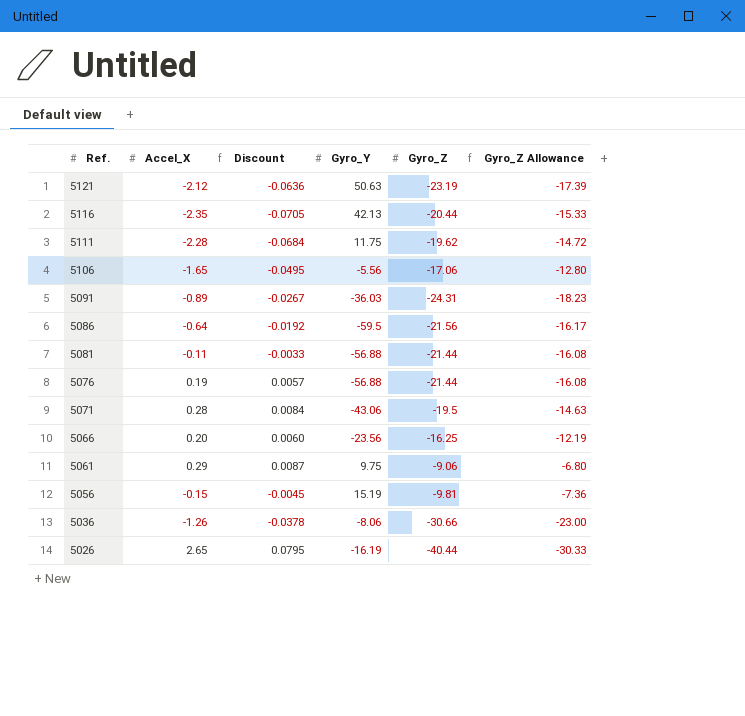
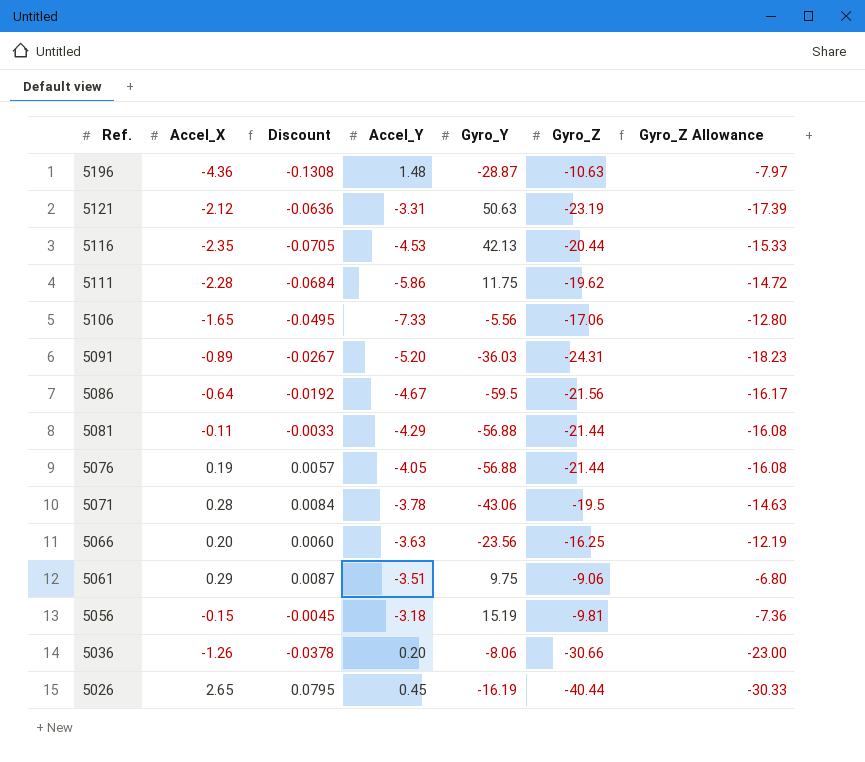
column Accel_Y | position: none -> 4
row 5196: none -> -4.36 | -0.1308 | 1.48 | -28.87 | -10.63 | -7.97

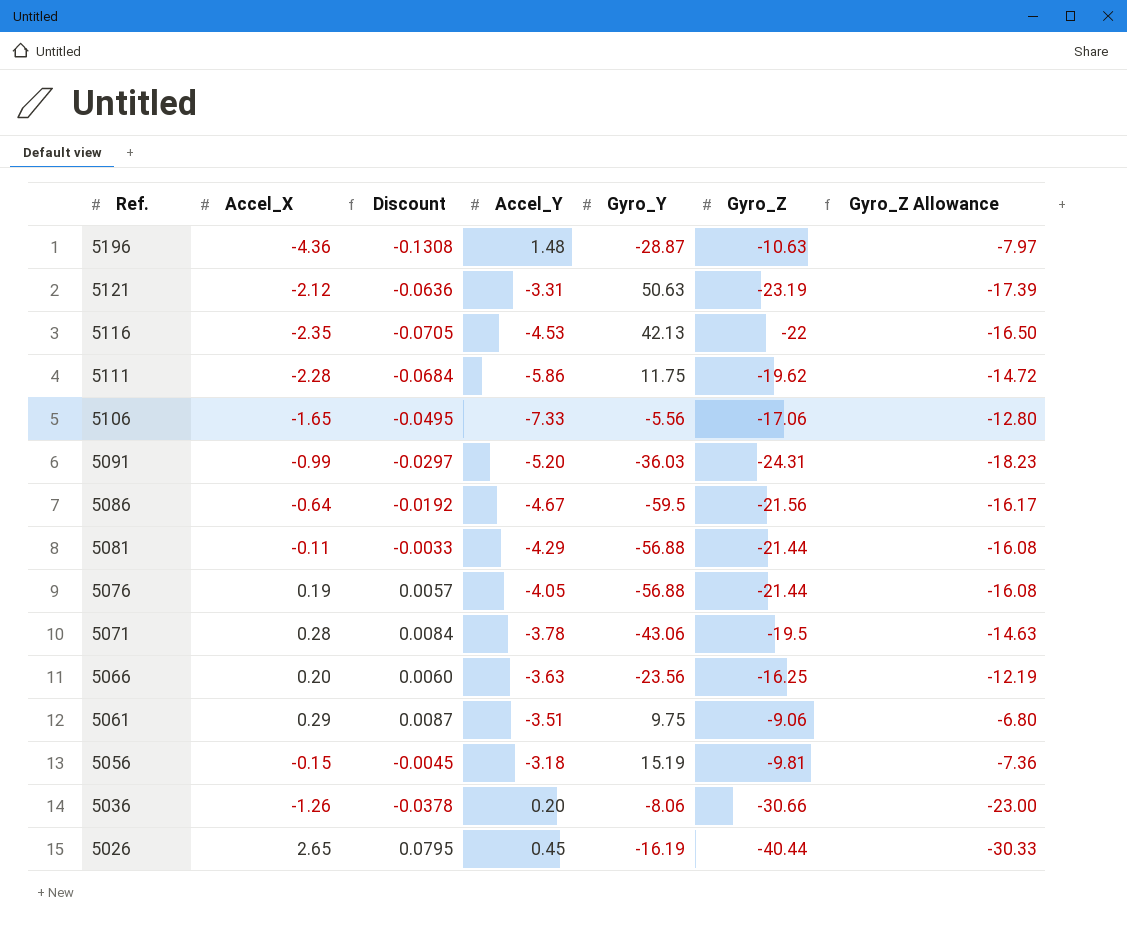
5116 | Gyro_Z: -20.44 -> -22
5116 | Gyro_Z Allowance: -15.33 -> -16.50
5091 | Accel_X: -0.89 -> -0.99
5091 | Discount: -0.0267 -> -0.0297

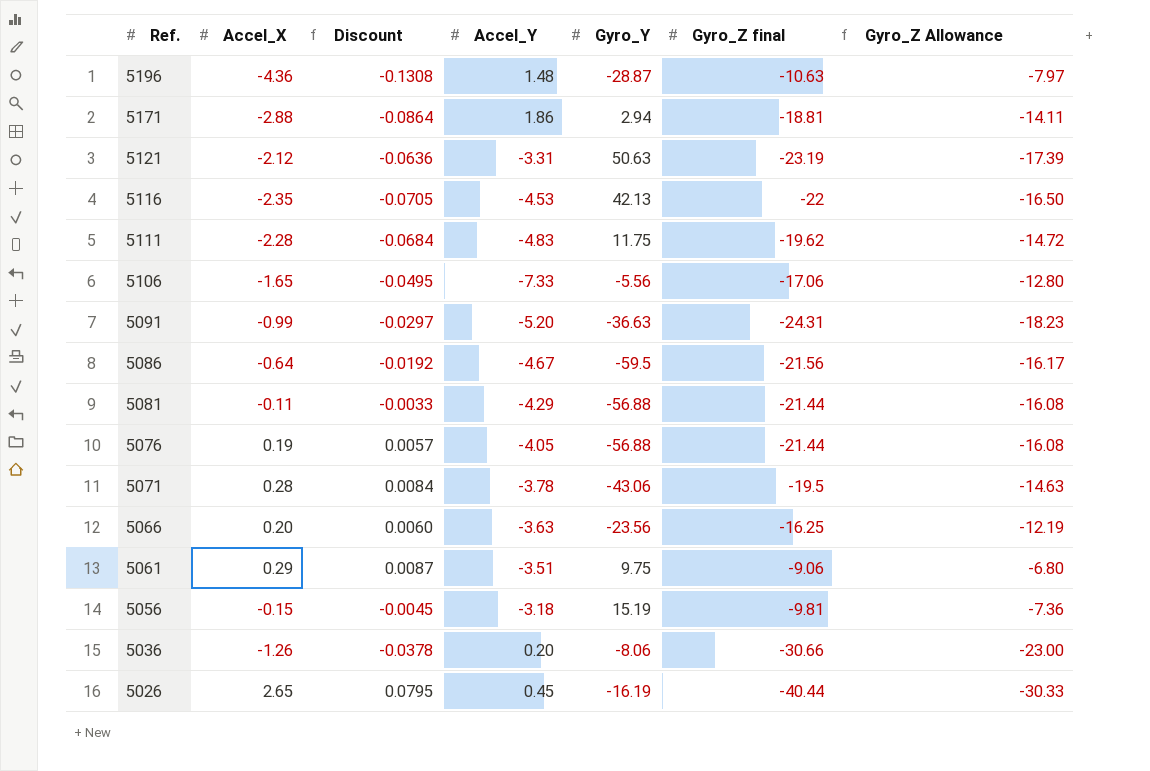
column name: Gyro_Z -> Gyro_Z final
row 5171: none -> -2.88 | -0.0864 | 1.86 | 2.94 | -18.81 | -14.11
5111 | Accel_Y: -5.86 -> -4.83
5091 | Gyro_Y: -36.03 -> -36.63

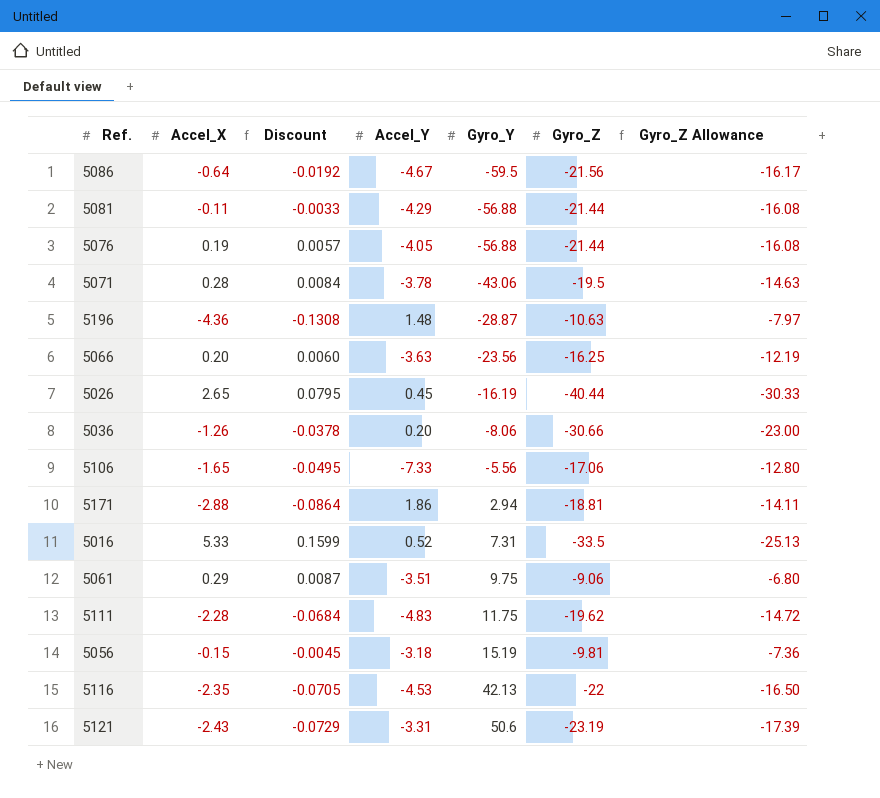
row order: Ref. descending -> Gyro_Y ascending
column name: Gyro_Z final -> Gyro_Z
row 5091: -0.99 | -0.0297 | -5.20 | -36.63 | -24.31 | -18.23 -> none
row 5016: none -> 5.33 | 0.1599 | 0.52 | 7.31 | -33.5 | -25.13
5121 | Accel_X: -2.12 -> -2.43
5121 | Discount: -0.0636 -> -0.0729
5121 | Gyro_Y: 50.63 -> 50.6

